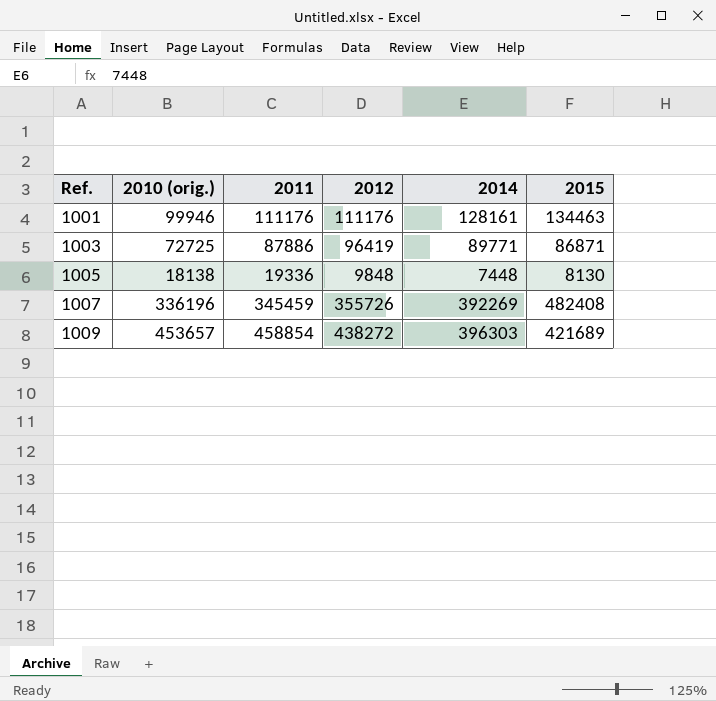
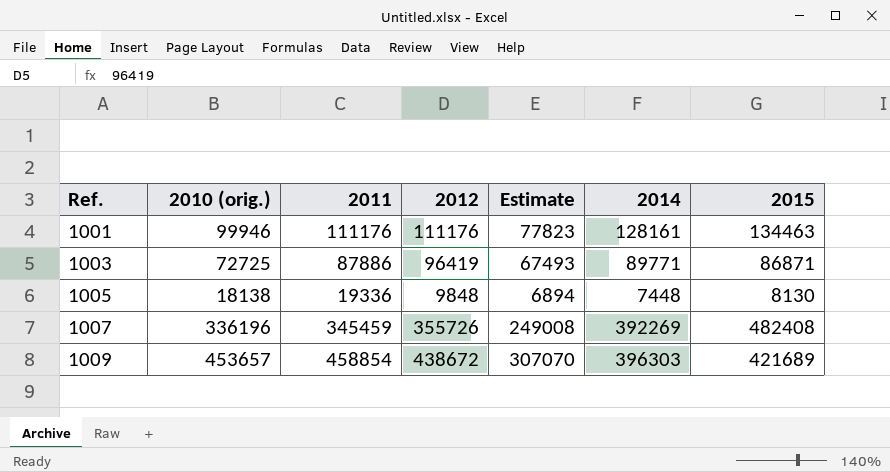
column Estimate | formula: none -> [2012] * 0.7
1009 | 2012: 438272 -> 438672

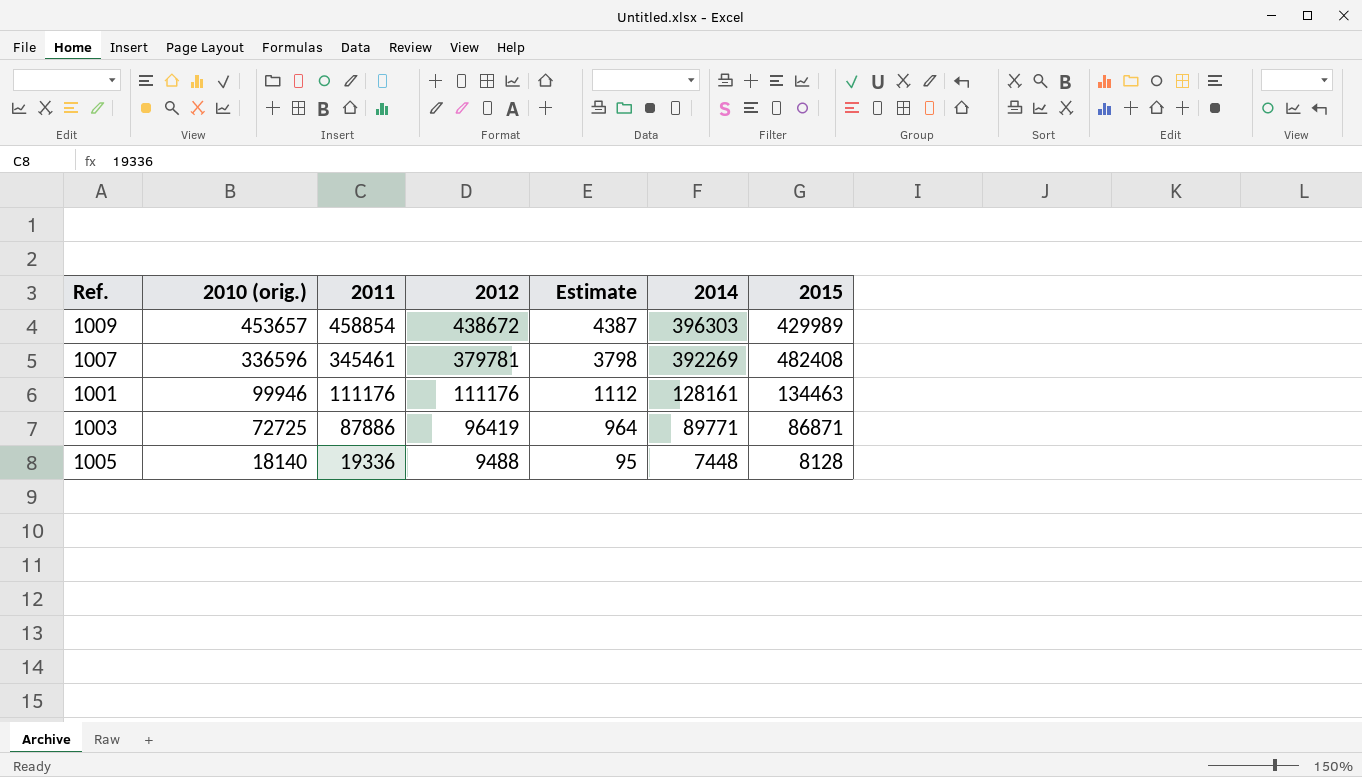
row order: Ref. ascending -> 2010 (orig.) descending
column Estimate | formula: [2012] * 0.7 -> [2012] * 0.01
1009 | 2015: 421689 -> 429989
1007 | 2010 (orig.): 336196 -> 336596
1007 | 2011: 345459 -> 345461
1007 | 2012: 355726 -> 379781
1005 | 2010 (orig.): 18138 -> 18140
1005 | 2012: 9848 -> 9488
1005 | 2015: 8130 -> 8128

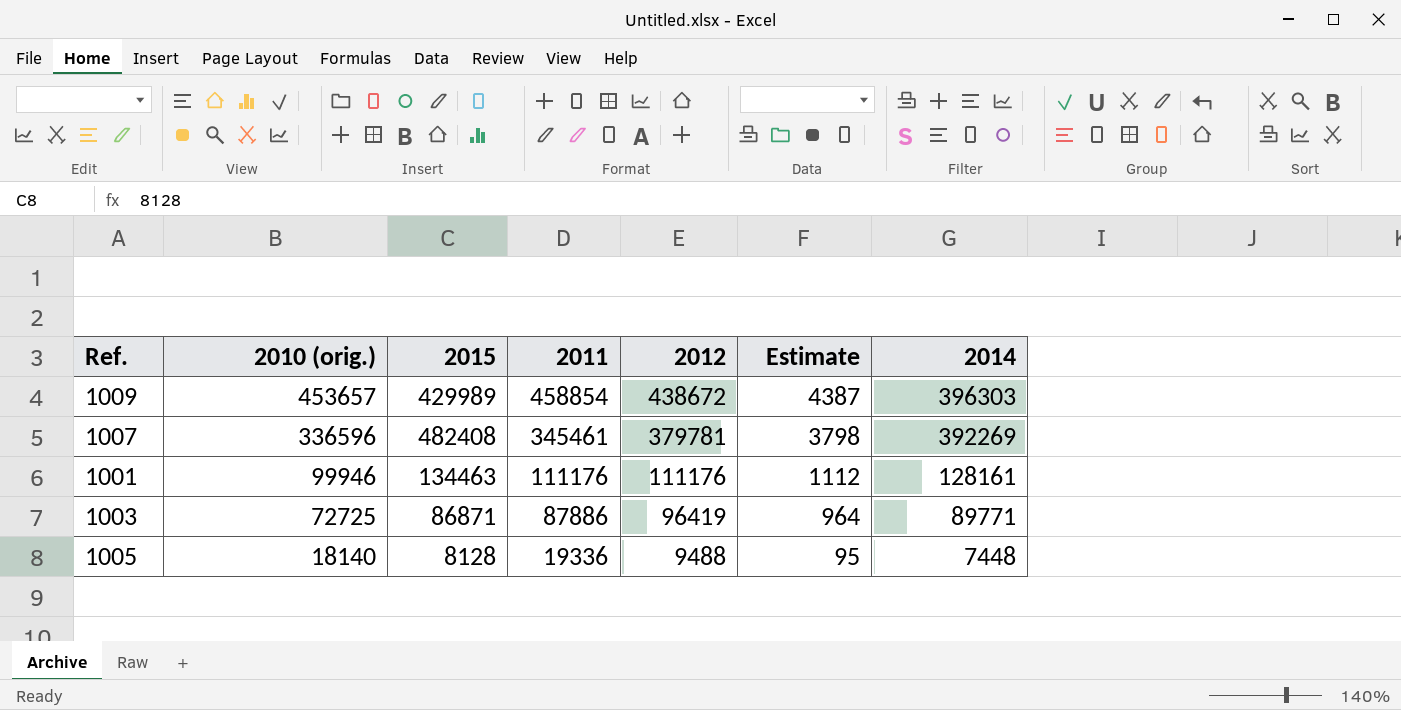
column 2015 | position: 7 -> 3

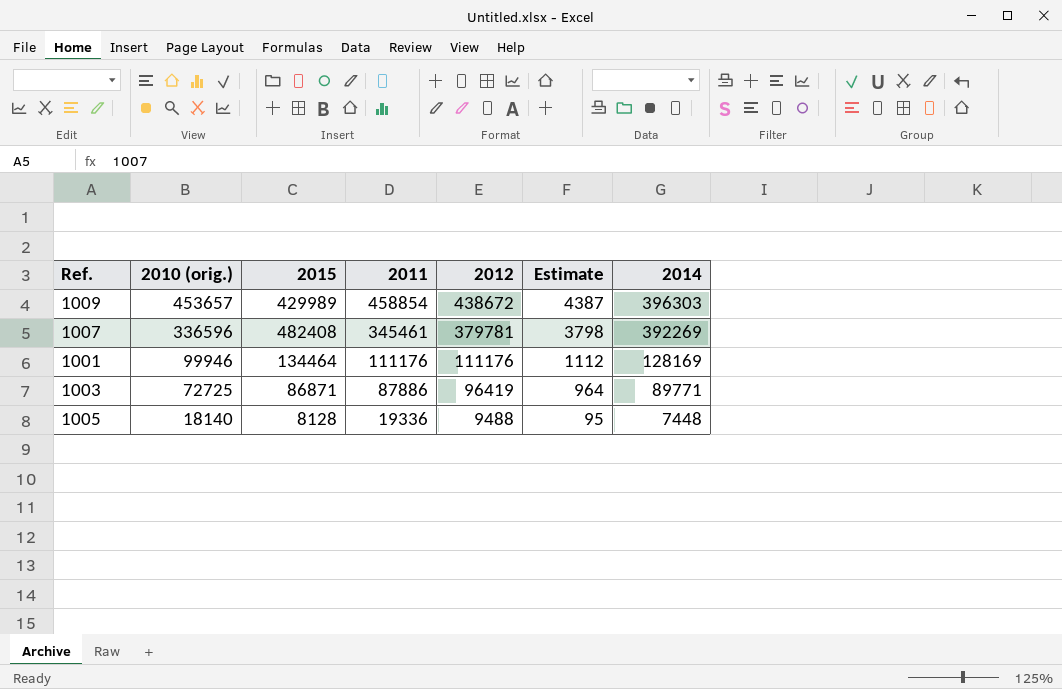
1001 | 2015: 134463 -> 134464
1001 | 2014: 128161 -> 128169

